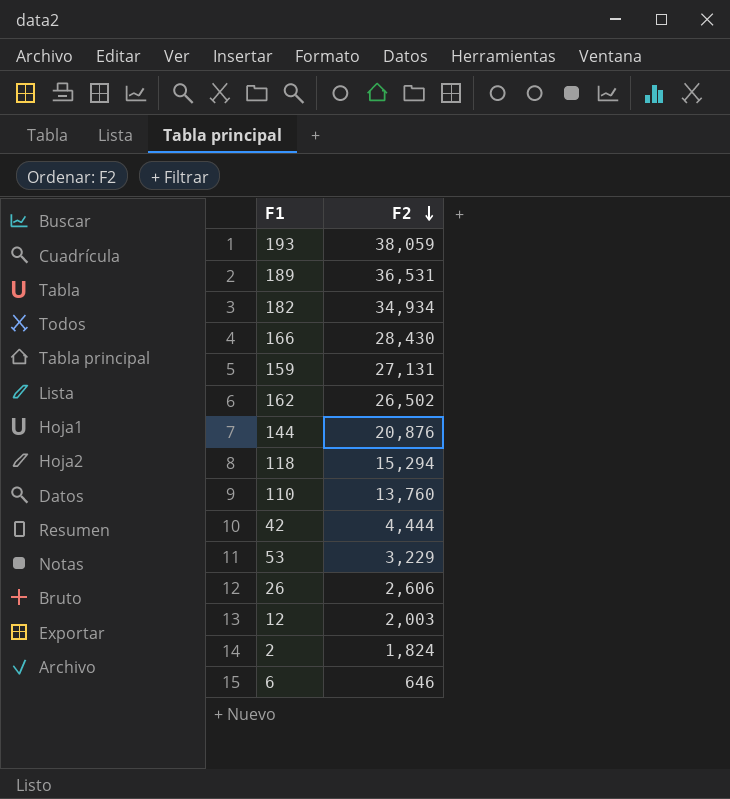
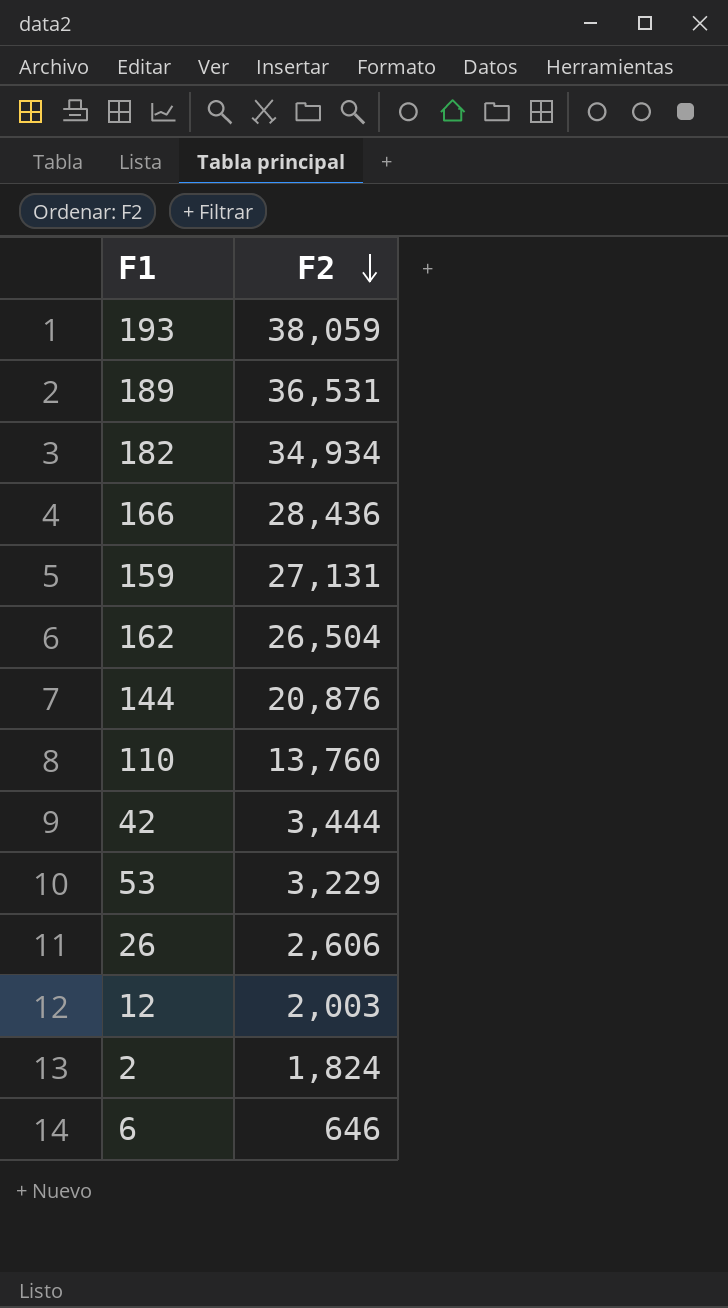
row 118: 15,294 -> none
166 | F2: 28,430 -> 28,436
162 | F2: 26,502 -> 26,504
42 | F2: 4,444 -> 3,444

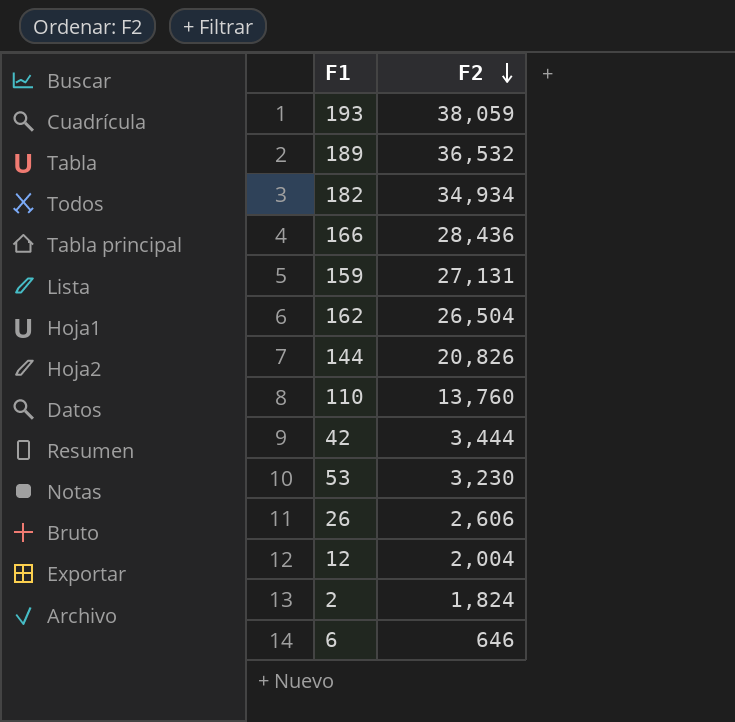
189 | F2: 36,531 -> 36,532
144 | F2: 20,876 -> 20,826
53 | F2: 3,229 -> 3,230
12 | F2: 2,003 -> 2,004

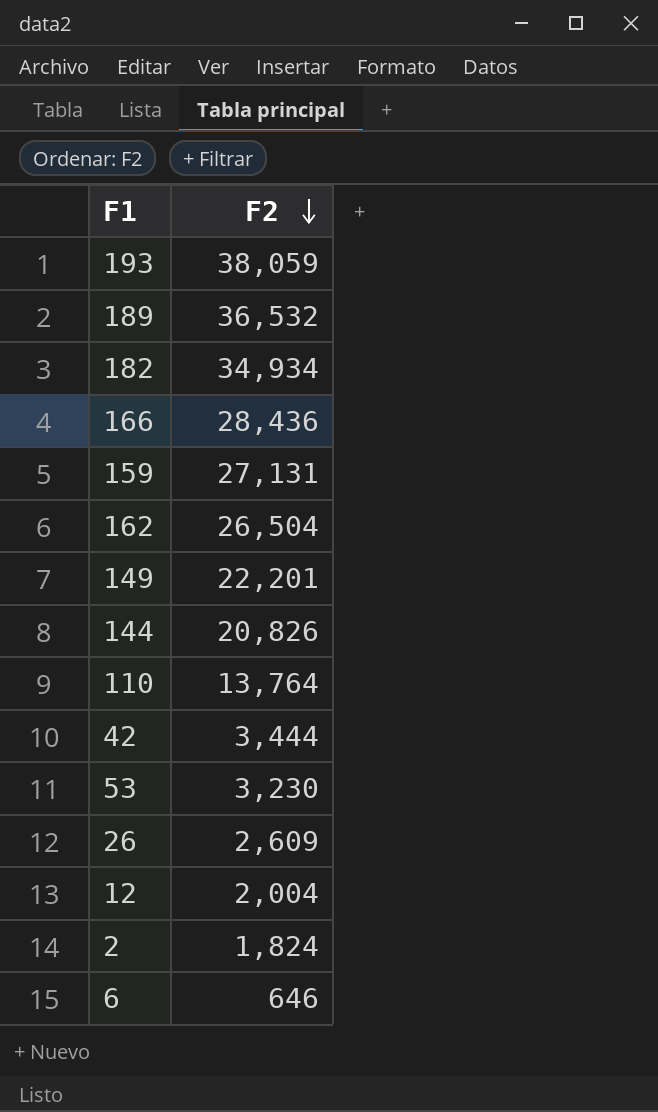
row 149: none -> 22,201
110 | F2: 13,760 -> 13,764
26 | F2: 2,606 -> 2,609

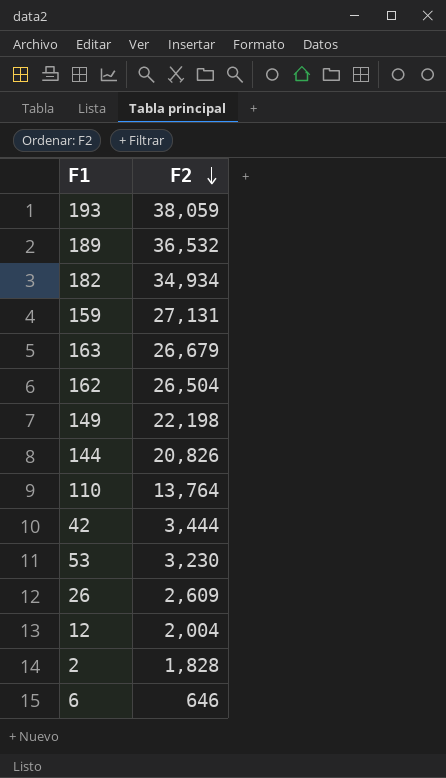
row 166: 28,436 -> none
row 163: none -> 26,679
149 | F2: 22,201 -> 22,198
2 | F2: 1,824 -> 1,828

